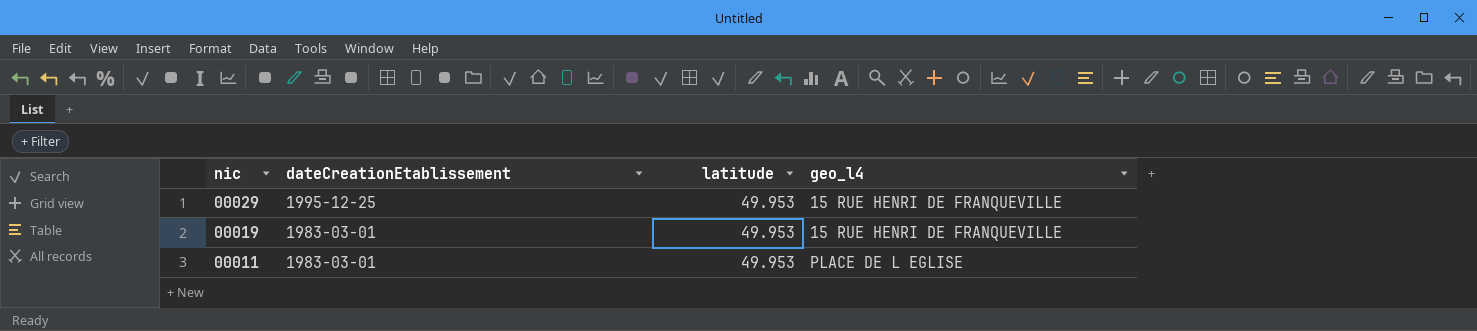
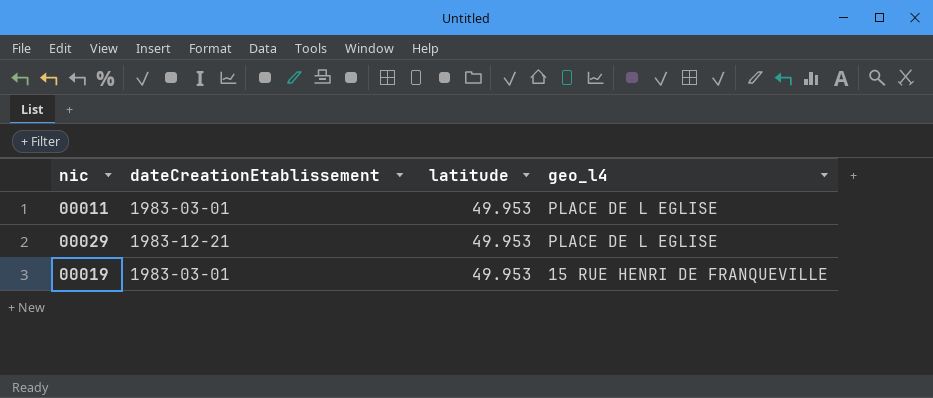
row order: nic descending -> geo_l4 descending
00029 | dateCreationEtablissement: 1995-12-25 -> 1983-12-21
00029 | geo_l4: 15 RUE HENRI DE FRANQUEVILLE -> PLACE DE L EGLISE

